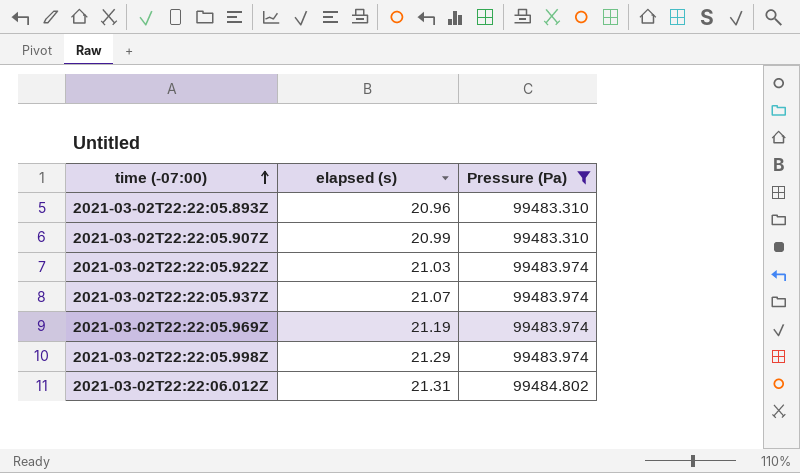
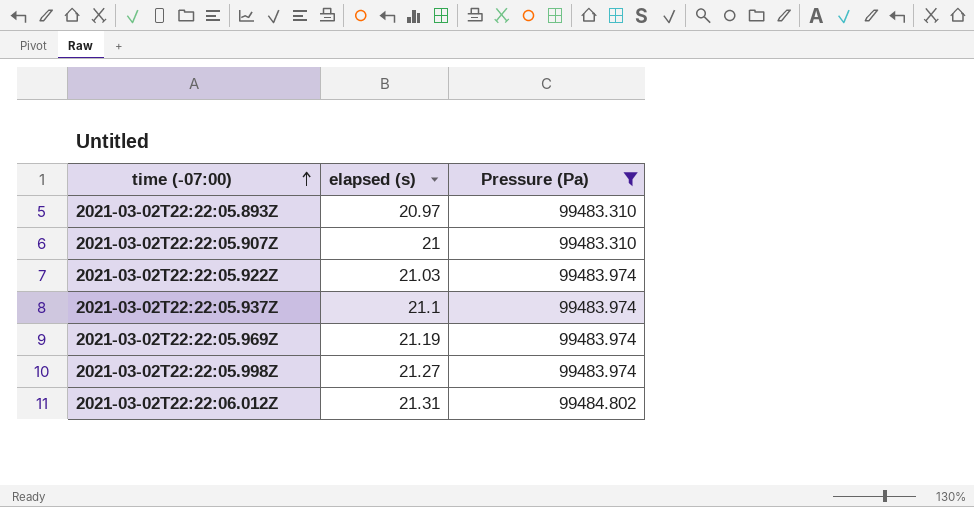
2021-03-02T22:22:05.893Z | elapsed (s): 20.96 -> 20.97
2021-03-02T22:22:05.907Z | elapsed (s): 20.99 -> 21
2021-03-02T22:22:05.937Z | elapsed (s): 21.07 -> 21.1
2021-03-02T22:22:05.998Z | elapsed (s): 21.29 -> 21.27

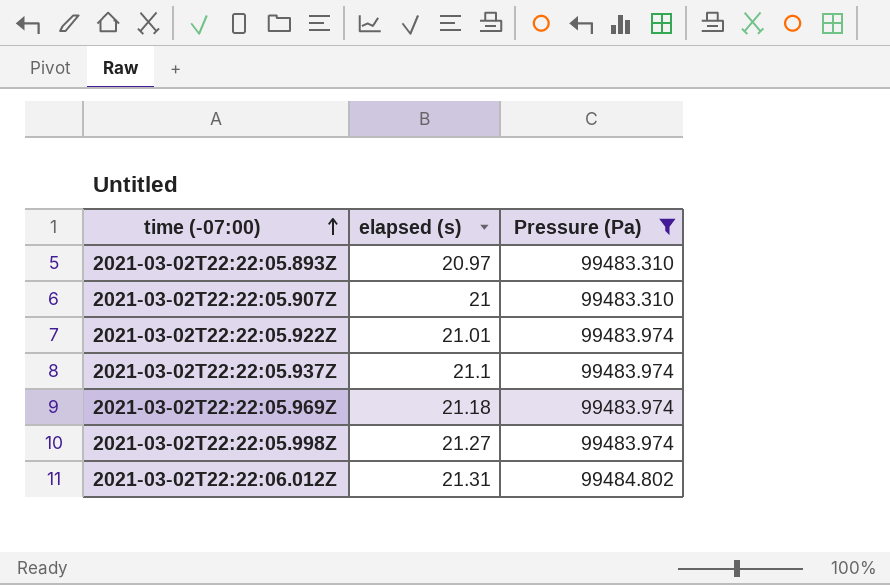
2021-03-02T22:22:05.922Z | elapsed (s): 21.03 -> 21.01
2021-03-02T22:22:05.969Z | elapsed (s): 21.19 -> 21.18

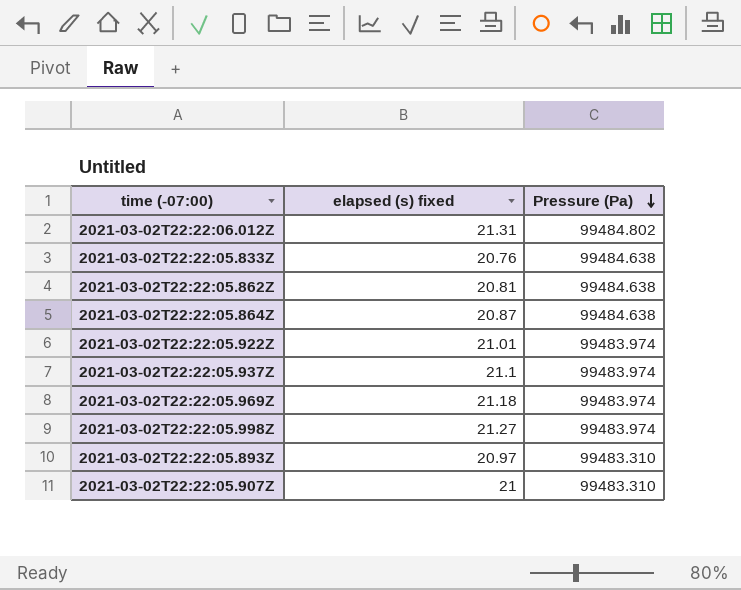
filter: Pressure (Pa) != 99484.638 -> none
row order: time (-07:00) ascending -> Pressure (Pa) descending
column name: elapsed (s) -> elapsed (s) fixed

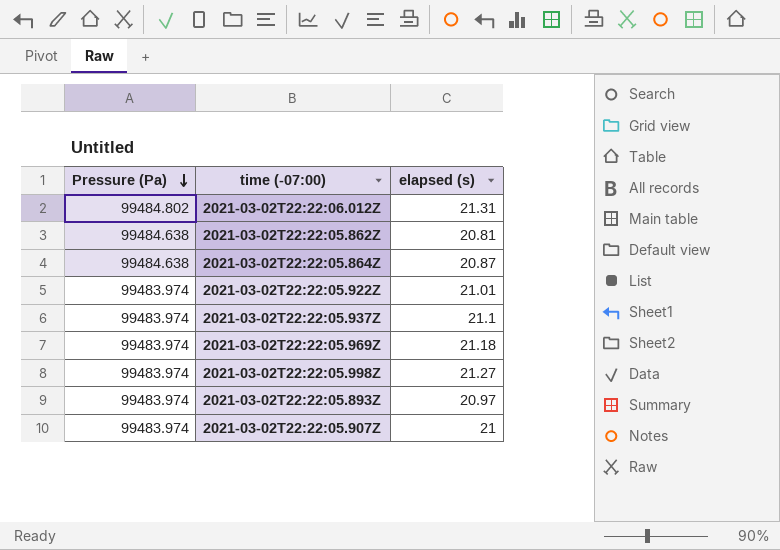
column Pressure (Pa) | position: 3 -> 1
column name: elapsed (s) fixed -> elapsed (s)
row 2021-03-02T22:22:05.833Z: 20.76 | 99484.638 -> none
2021-03-02T22:22:05.893Z | Pressure (Pa): 99483.310 -> 99483.974
2021-03-02T22:22:05.907Z | Pressure (Pa): 99483.310 -> 99483.974

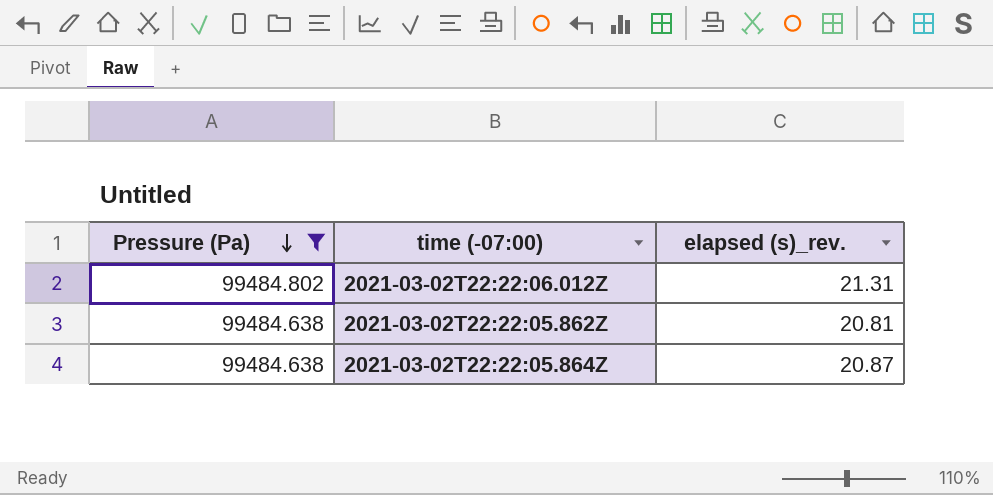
filter: none -> Pressure (Pa) != 99483.974
column name: elapsed (s) -> elapsed (s)_rev.

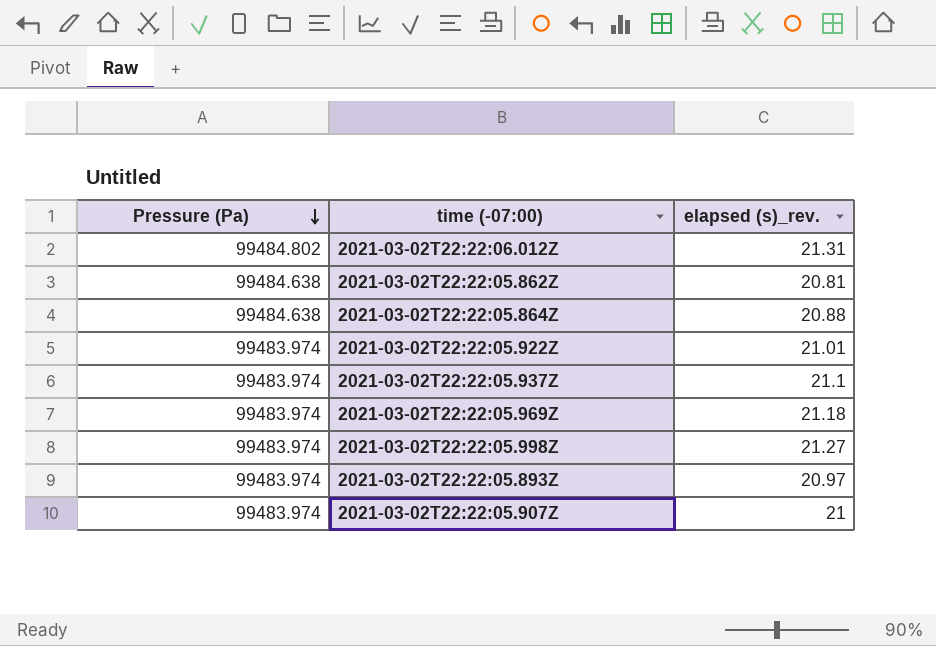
filter: Pressure (Pa) != 99483.974 -> none
2021-03-02T22:22:05.864Z | elapsed (s)_rev.: 20.87 -> 20.88

